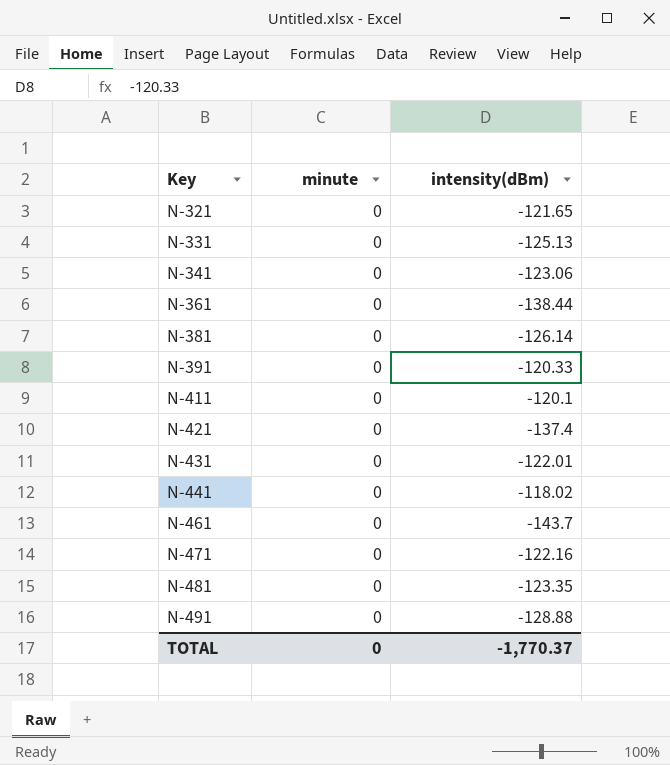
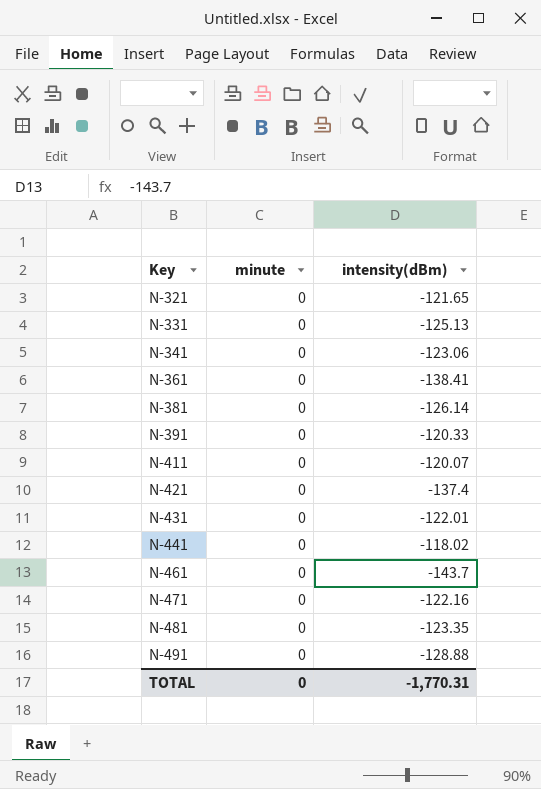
N-361 | intensity(dBm): -138.44 -> -138.41
N-411 | intensity(dBm): -120.1 -> -120.07
TOTAL | intensity(dBm): -1,770.37 -> -1,770.31

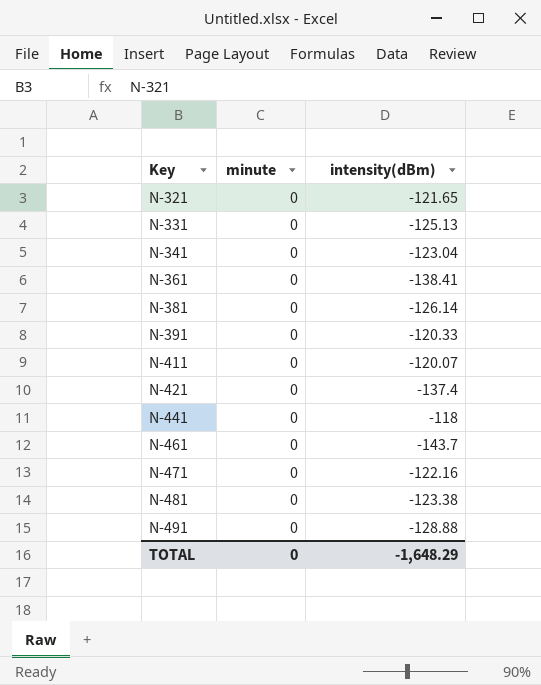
row N-431: 0 | -122.01 -> none
N-341 | intensity(dBm): -123.06 -> -123.04
N-441 | intensity(dBm): -118.02 -> -118
N-481 | intensity(dBm): -123.35 -> -123.38
TOTAL | intensity(dBm): -1,770.31 -> -1,648.29

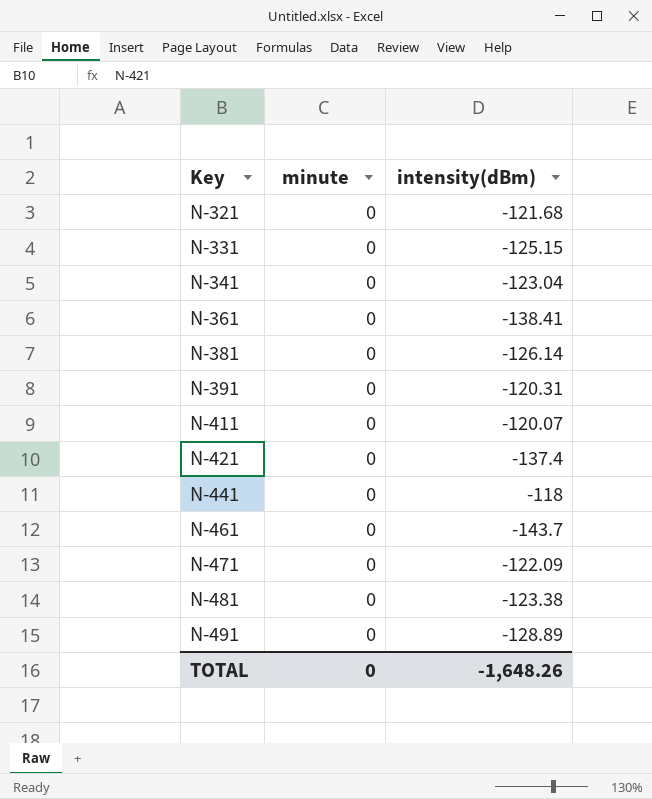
N-321 | intensity(dBm): -121.65 -> -121.68
N-331 | intensity(dBm): -125.13 -> -125.15
N-391 | intensity(dBm): -120.33 -> -120.31
N-471 | intensity(dBm): -122.16 -> -122.09
N-491 | intensity(dBm): -128.88 -> -128.89
TOTAL | intensity(dBm): -1,648.29 -> -1,648.26

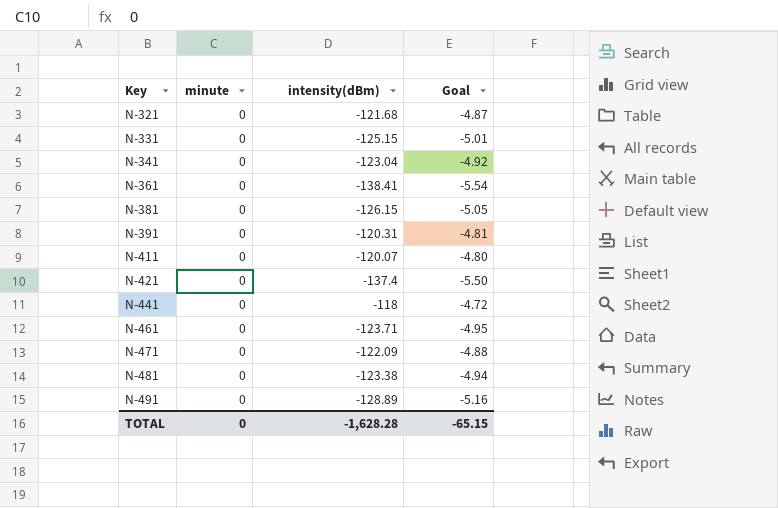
column Goal | formula: none -> [intensity(dBm)] * 0.04
N-381 | intensity(dBm): -126.14 -> -126.15
N-461 | intensity(dBm): -143.7 -> -123.71
TOTAL | intensity(dBm): -1,648.26 -> -1,628.28

